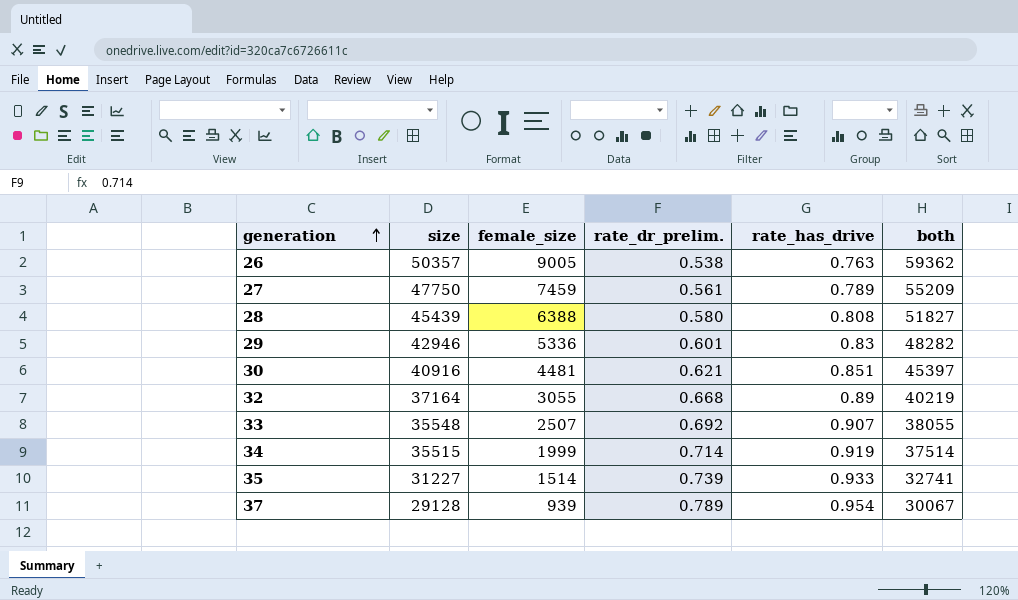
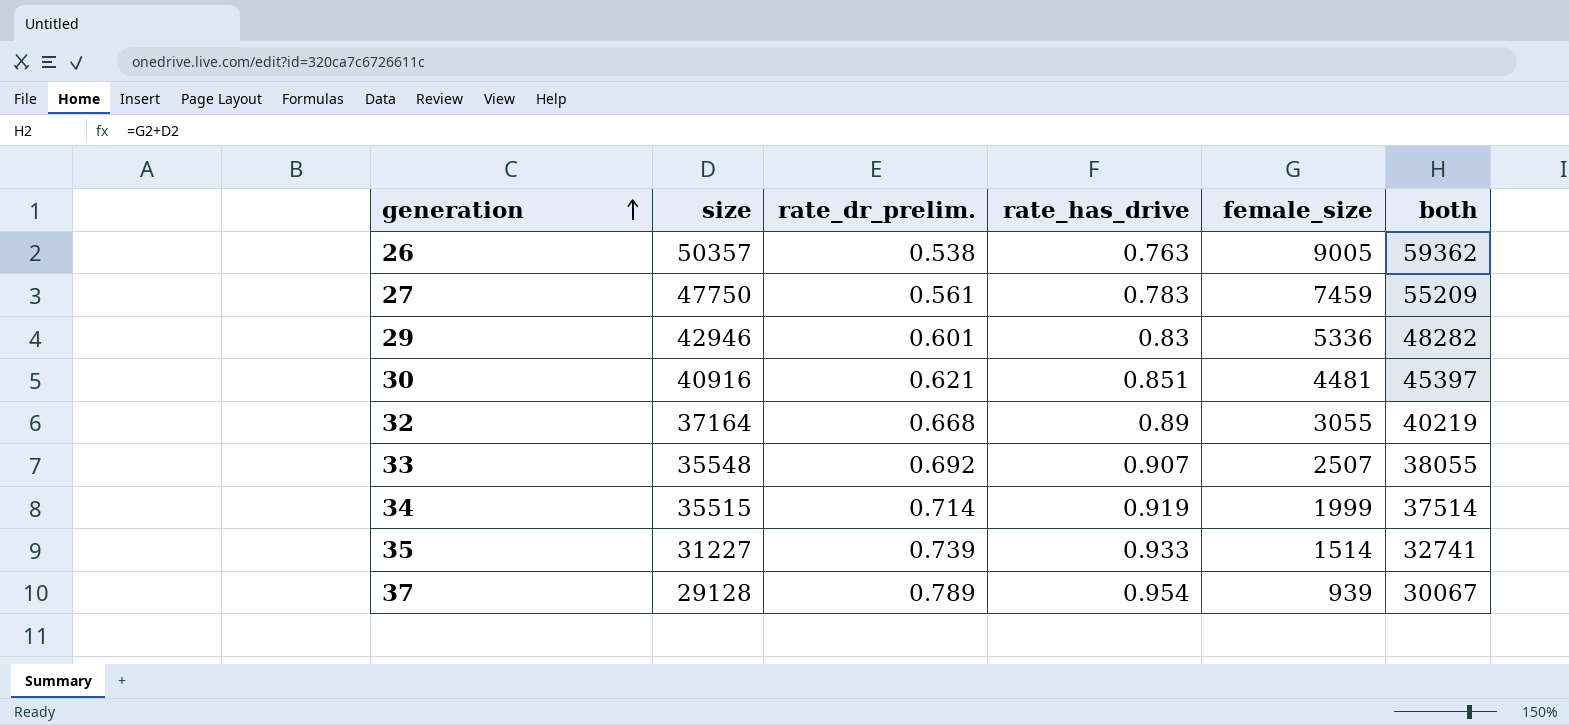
column female_size | position: 3 -> 5
row 28: 45439 | 6388 | 0.580 | 0.808 | 51827 -> none
27 | rate_has_drive: 0.789 -> 0.783

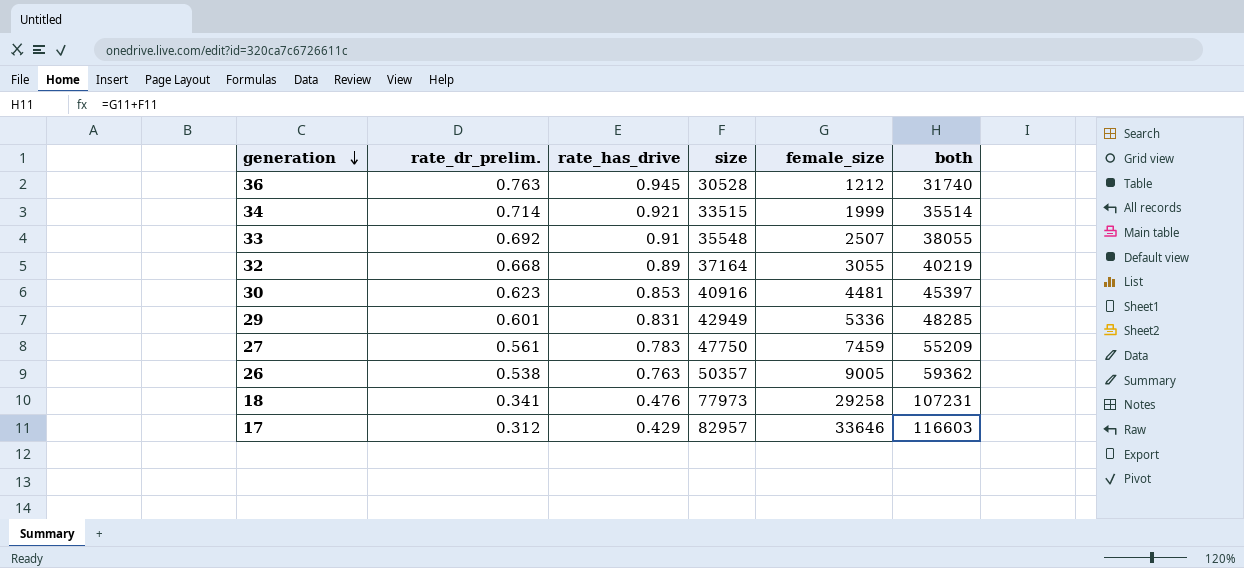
row order: generation ascending -> generation descending
column size | position: 2 -> 4
row 35: 31227 | 0.739 | 0.933 | 1514 | 32741 -> none
row 37: 29128 | 0.789 | 0.954 | 939 | 30067 -> none
row 36: none -> 0.763 | 0.945 | 30528 | 1212 | 31740
34 | rate_has_drive: 0.919 -> 0.921
34 | size: 35515 -> 33515
34 | both: 37514 -> 35514
33 | rate_has_drive: 0.907 -> 0.91
30 | rate_dr_prelim.: 0.621 -> 0.623
30 | rate_has_drive: 0.851 -> 0.853
29 | rate_has_drive: 0.83 -> 0.831
29 | size: 42946 -> 42949
29 | both: 48282 -> 48285
row 18: none -> 0.341 | 0.476 | 77973 | 29258 | 107231
row 17: none -> 0.312 | 0.429 | 82957 | 33646 | 116603

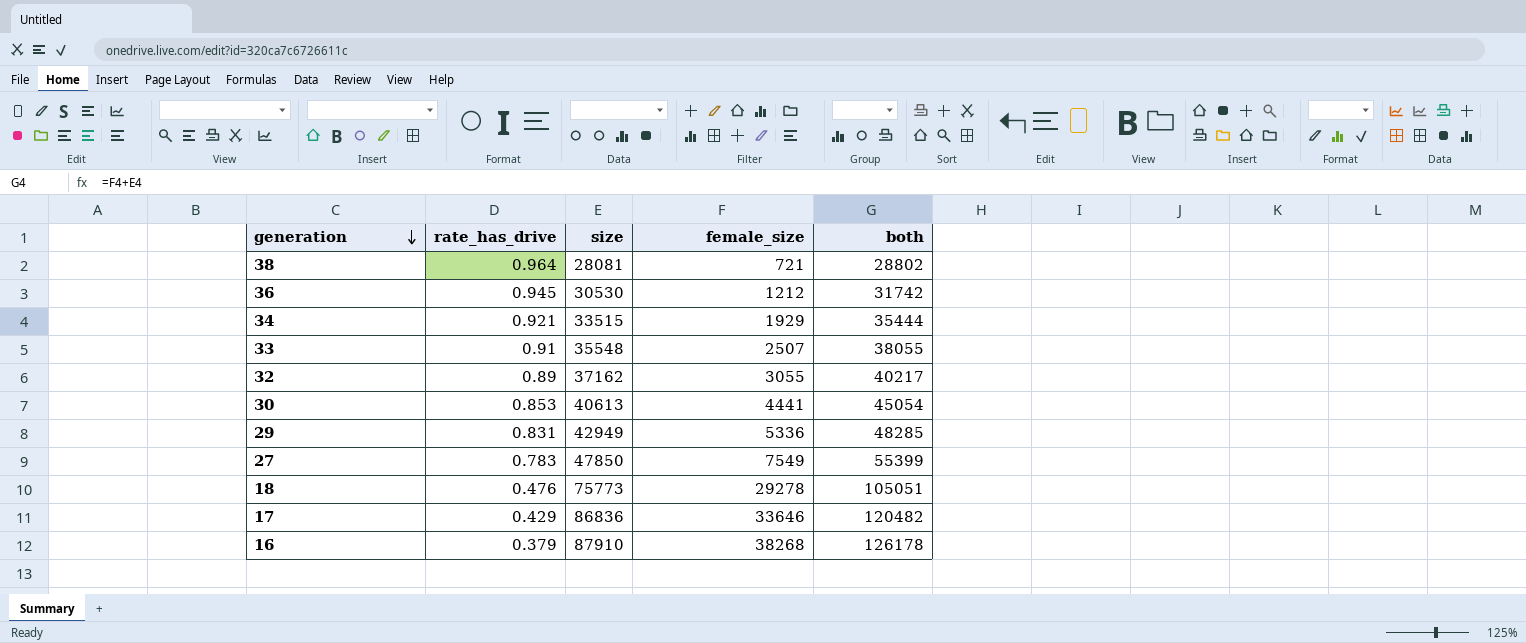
column rate_dr_prelim. | position: 2 -> none
row 26: 0.538 | 0.763 | 50357 | 9005 | 59362 -> none
row 38: none -> 0.964 | 28081 | 721 | 28802
36 | size: 30528 -> 30530
36 | both: 31740 -> 31742
34 | female_size: 1999 -> 1929
34 | both: 35514 -> 35444
32 | size: 37164 -> 37162
32 | both: 40219 -> 40217
30 | size: 40916 -> 40613
30 | female_size: 4481 -> 4441
30 | both: 45397 -> 45054
27 | size: 47750 -> 47850
27 | female_size: 7459 -> 7549
27 | both: 55209 -> 55399
18 | size: 77973 -> 75773
18 | female_size: 29258 -> 29278
18 | both: 107231 -> 105051
17 | size: 82957 -> 86836
17 | both: 116603 -> 120482
row 16: none -> 0.379 | 87910 | 38268 | 126178

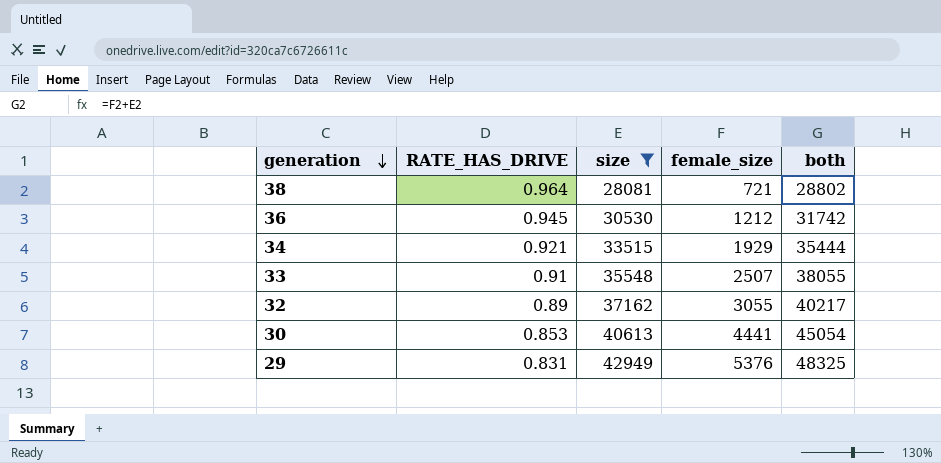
filter: none -> size <= 42949
column name: rate_has_drive -> RATE_HAS_DRIVE
29 | female_size: 5336 -> 5376
29 | both: 48285 -> 48325

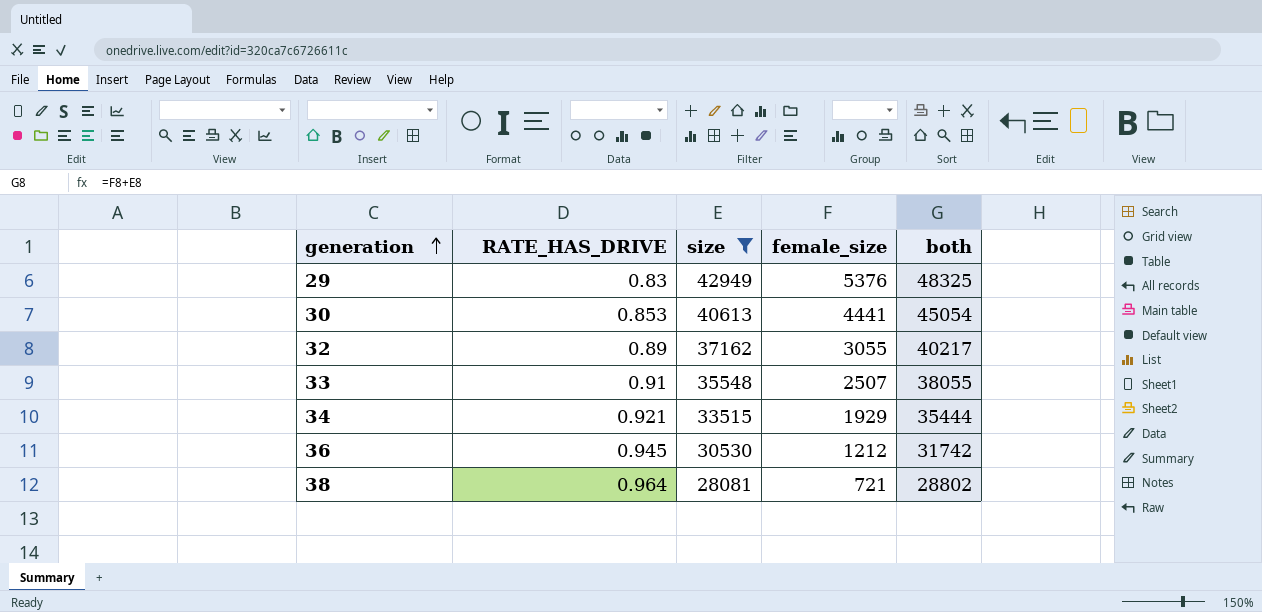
row order: generation descending -> generation ascending
29 | RATE_HAS_DRIVE: 0.831 -> 0.83

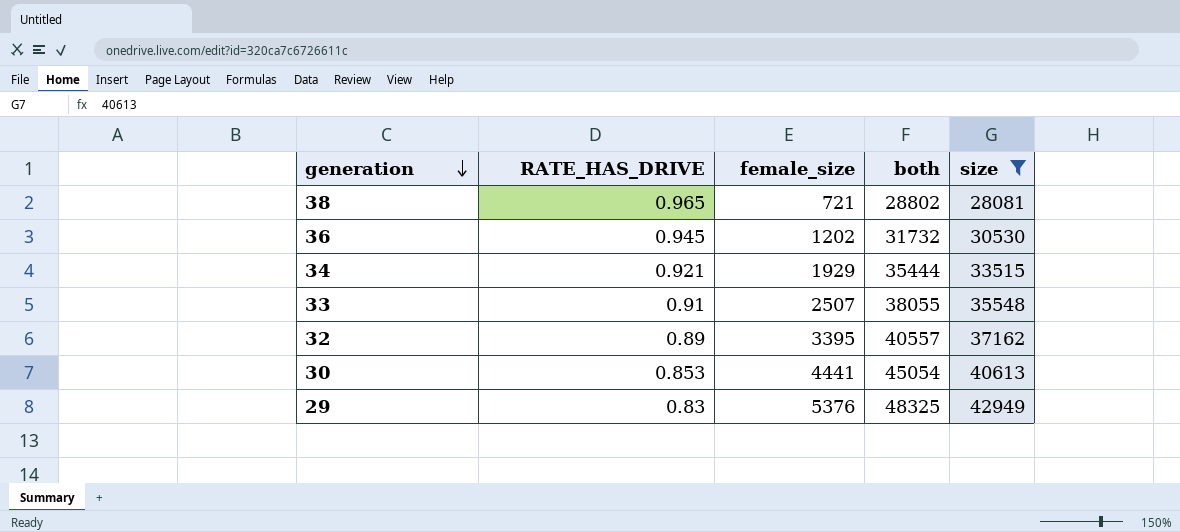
row order: generation ascending -> generation descending
column size | position: 3 -> 5
38 | RATE_HAS_DRIVE: 0.964 -> 0.965
36 | female_size: 1212 -> 1202
36 | both: 31742 -> 31732
32 | female_size: 3055 -> 3395
32 | both: 40217 -> 40557

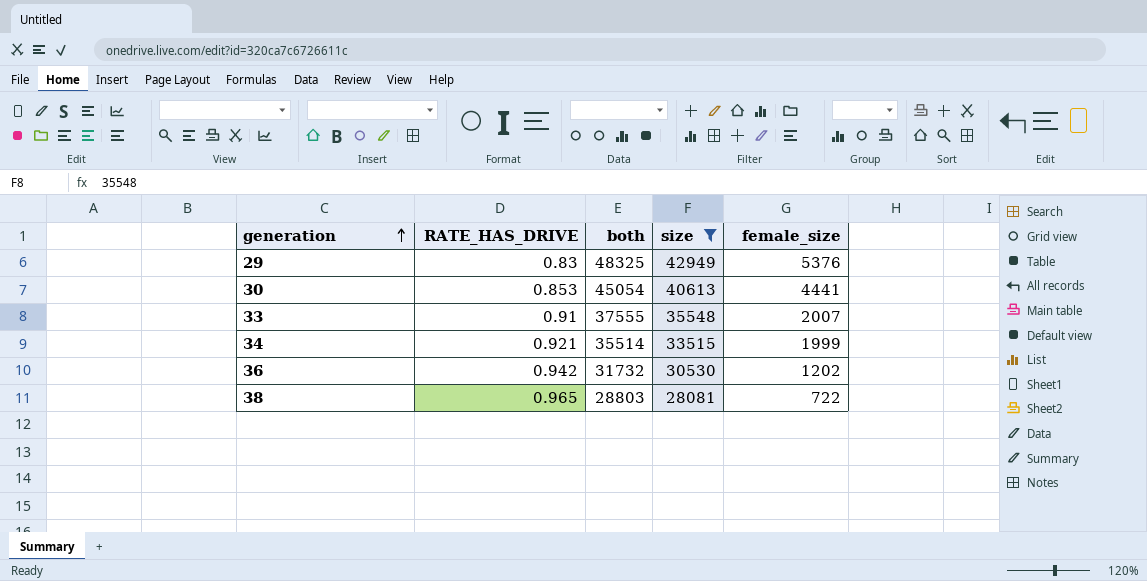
row order: generation descending -> generation ascending
column female_size | position: 3 -> 5
row 32: 0.89 | 3395 | 40557 | 37162 -> none
33 | both: 38055 -> 37555
33 | female_size: 2507 -> 2007
34 | both: 35444 -> 35514
34 | female_size: 1929 -> 1999
36 | RATE_HAS_DRIVE: 0.945 -> 0.942
38 | both: 28802 -> 28803
38 | female_size: 721 -> 722

